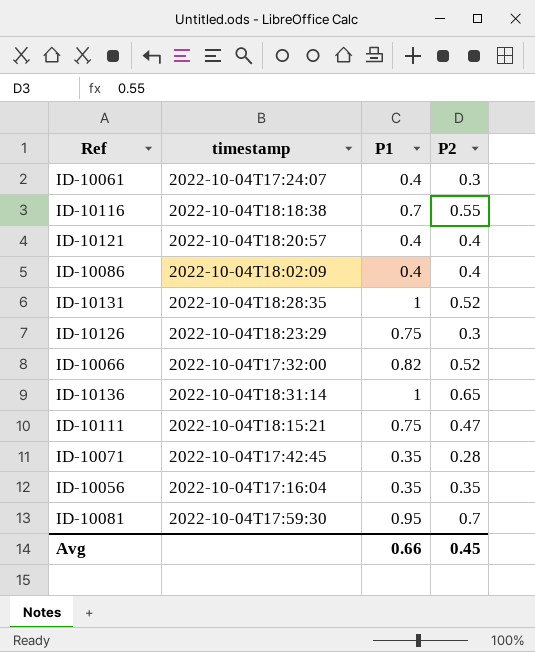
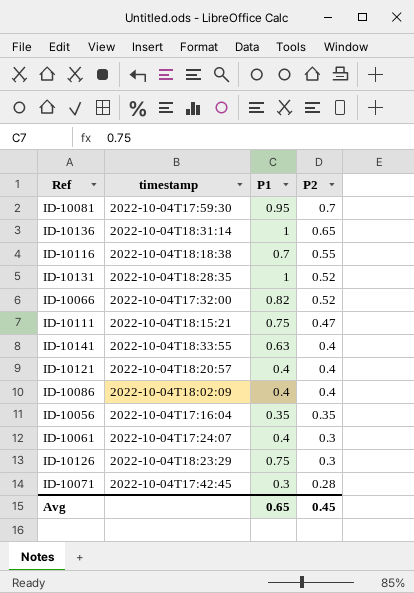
row order: none -> P2 descending
row ID-10141: none -> 2022-10-04T18:33:55 | 0.63 | 0.4
ID-10071 | P1: 0.35 -> 0.3
Avg | P1: 0.66 -> 0.65

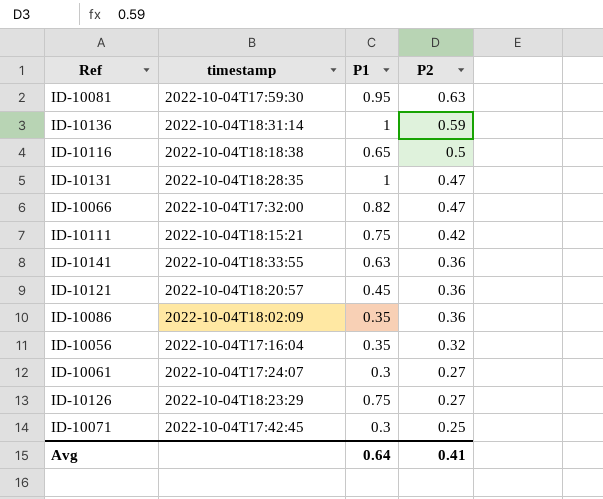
ID-10081 | P2: 0.7 -> 0.63
ID-10136 | P2: 0.65 -> 0.59
ID-10116 | P1: 0.7 -> 0.65
ID-10116 | P2: 0.55 -> 0.5
ID-10131 | P2: 0.52 -> 0.47
ID-10066 | P2: 0.52 -> 0.47
ID-10111 | P2: 0.47 -> 0.42
ID-10141 | P2: 0.4 -> 0.36
ID-10121 | P1: 0.4 -> 0.45
ID-10121 | P2: 0.4 -> 0.36
ID-10086 | P1: 0.4 -> 0.35
ID-10086 | P2: 0.4 -> 0.36
ID-10056 | P2: 0.35 -> 0.32
ID-10061 | P1: 0.4 -> 0.3
ID-10061 | P2: 0.3 -> 0.27
ID-10126 | P2: 0.3 -> 0.27
ID-10071 | P2: 0.28 -> 0.25
Avg | P1: 0.65 -> 0.64
Avg | P2: 0.45 -> 0.41

